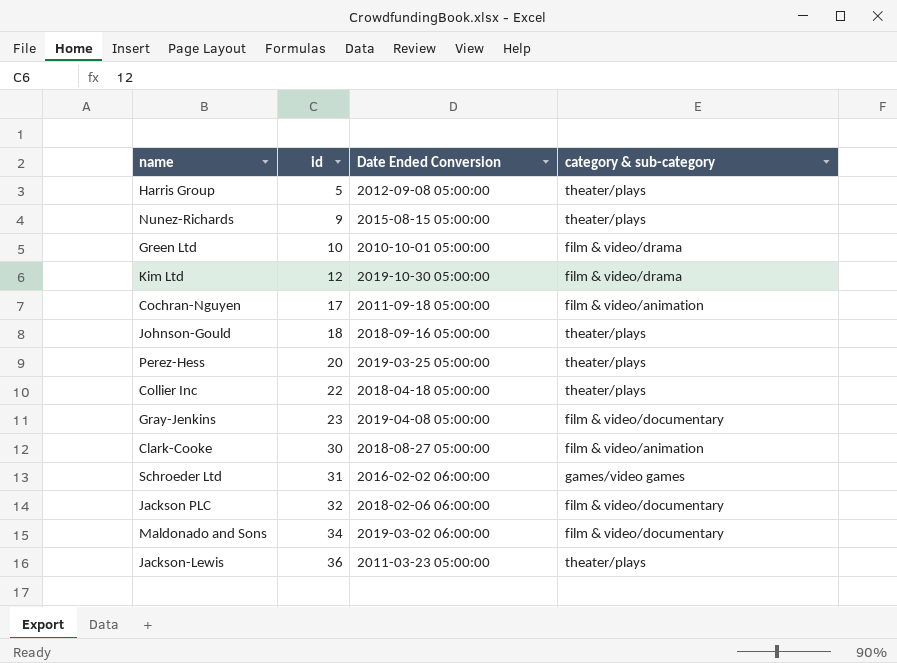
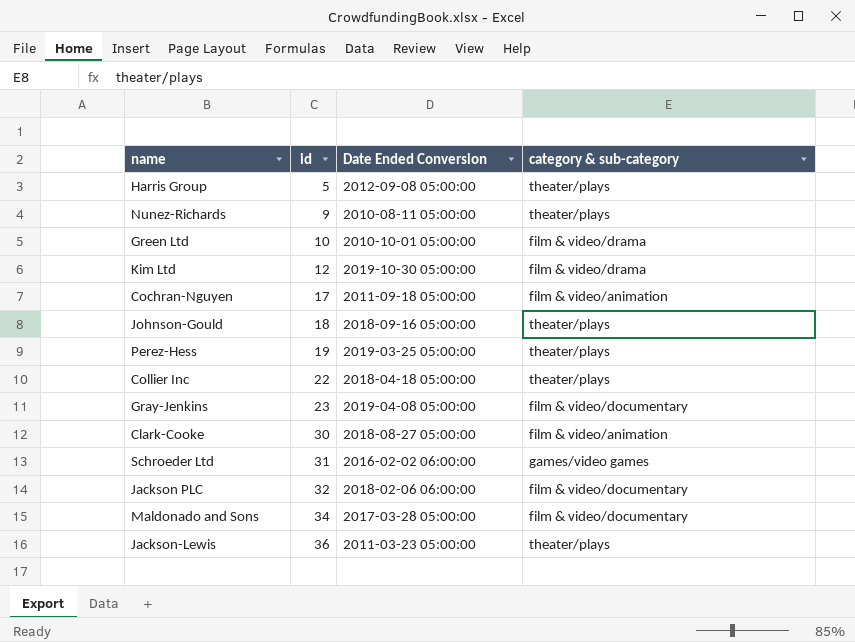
Nunez-Richards | Date Ended Conversion: 2015-08-15 05:00:00 -> 2010-08-11 05:00:00
Perez-Hess | id: 20 -> 19
Maldonado and Sons | Date Ended Conversion: 2019-03-02 06:00:00 -> 2017-03-28 05:00:00

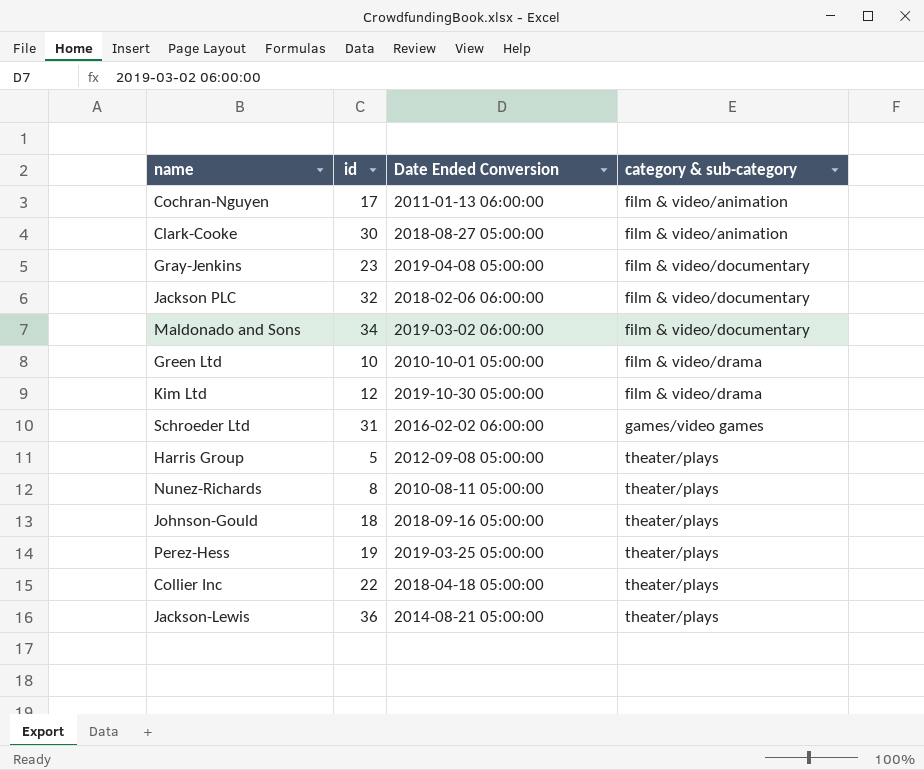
row order: id ascending -> category & sub-category ascending
Cochran-Nguyen | Date Ended Conversion: 2011-09-18 05:00:00 -> 2011-01-13 06:00:00
Maldonado and Sons | Date Ended Conversion: 2017-03-28 05:00:00 -> 2019-03-02 06:00:00
Nunez-Richards | id: 9 -> 8
Jackson-Lewis | Date Ended Conversion: 2011-03-23 05:00:00 -> 2014-08-21 05:00:00

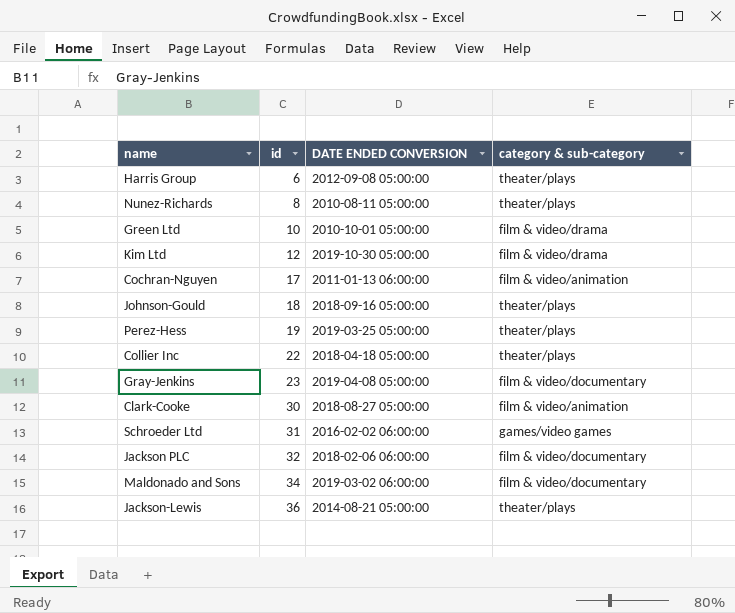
row order: category & sub-category ascending -> id ascending
column name: Date Ended Conversion -> DATE ENDED CONVERSION
Harris Group | id: 5 -> 6

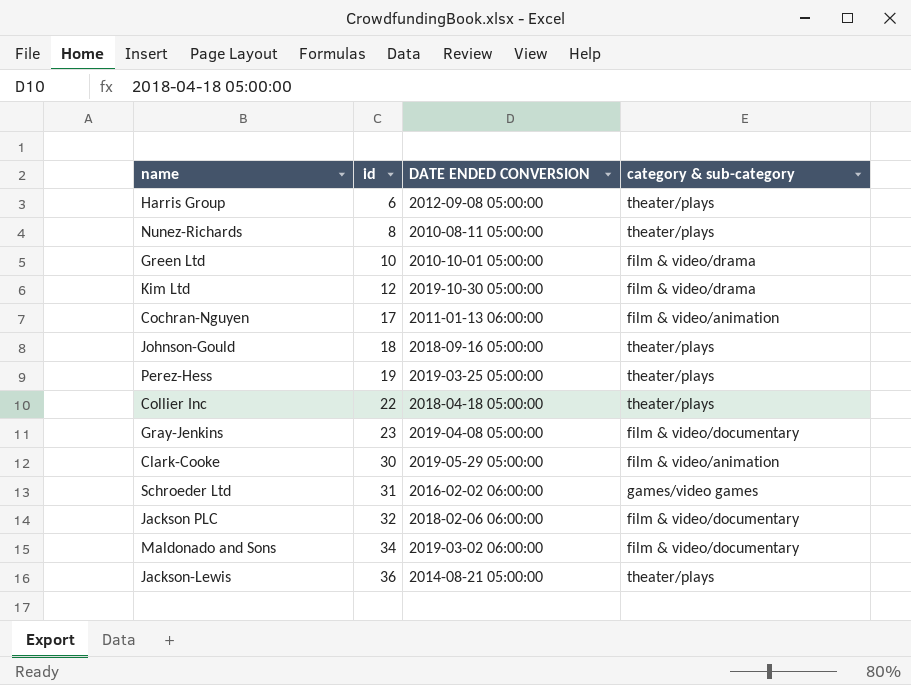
Clark-Cooke | DATE ENDED CONVERSION: 2018-08-27 05:00:00 -> 2019-05-29 05:00:00

